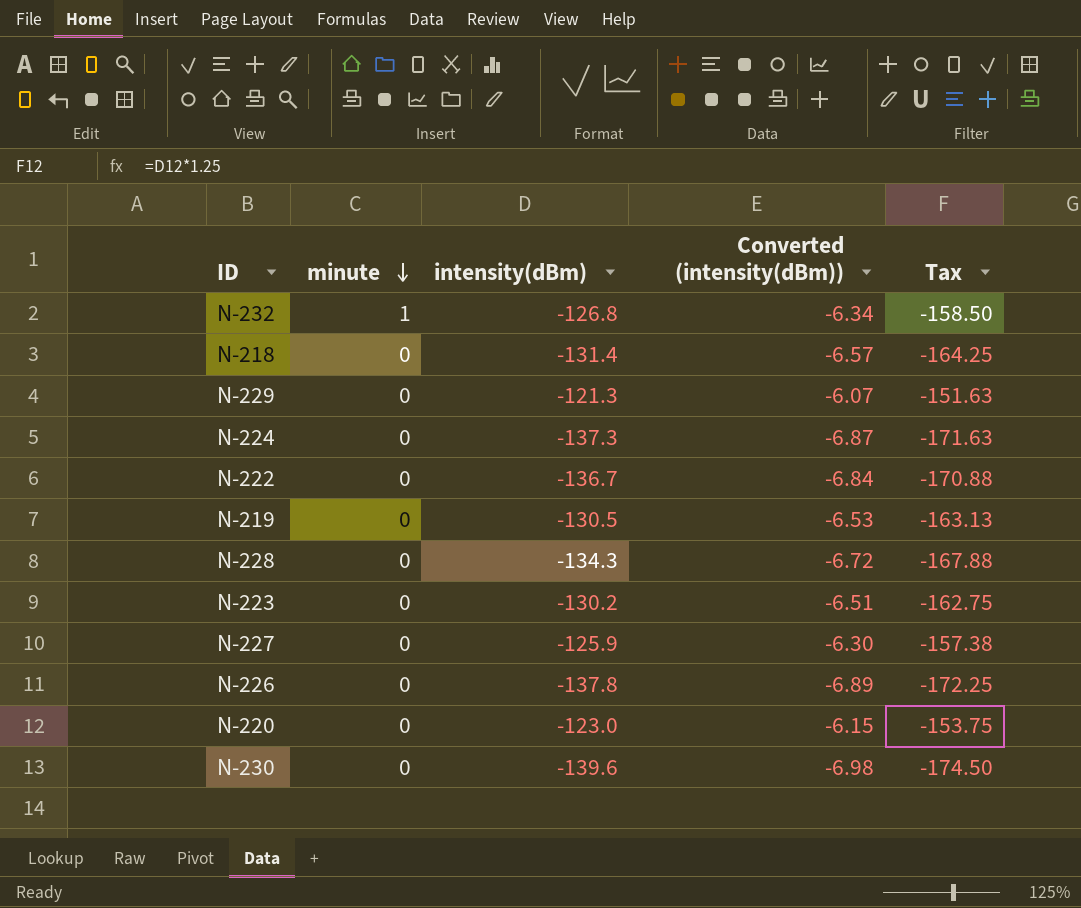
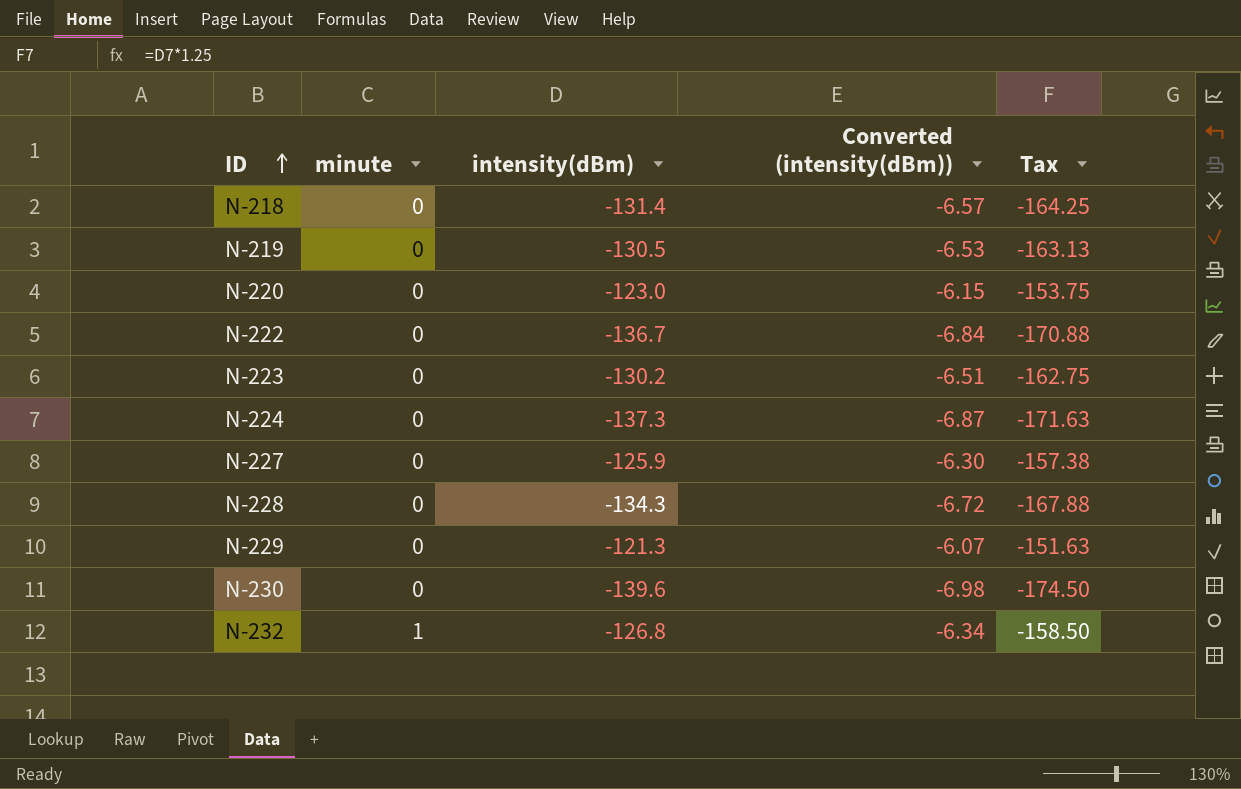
row order: minute descending -> ID ascending
row N-226: 0 | -137.8 | -6.89 | -172.25 -> none

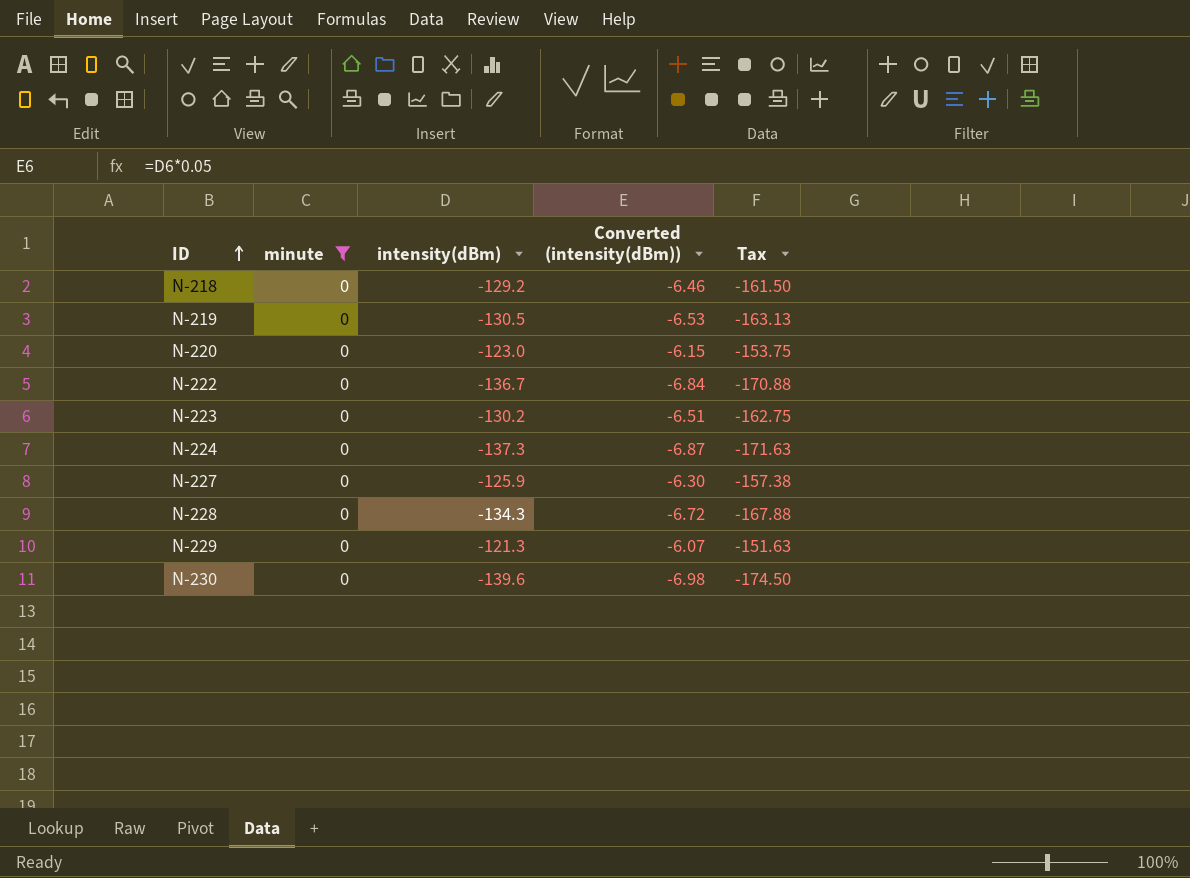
filter: none -> minute = 0
N-218 | intensity(dBm): -131.4 -> -129.2
N-218 | Converted (intensity(dBm)): -6.57 -> -6.46
N-218 | Tax: -164.25 -> -161.50

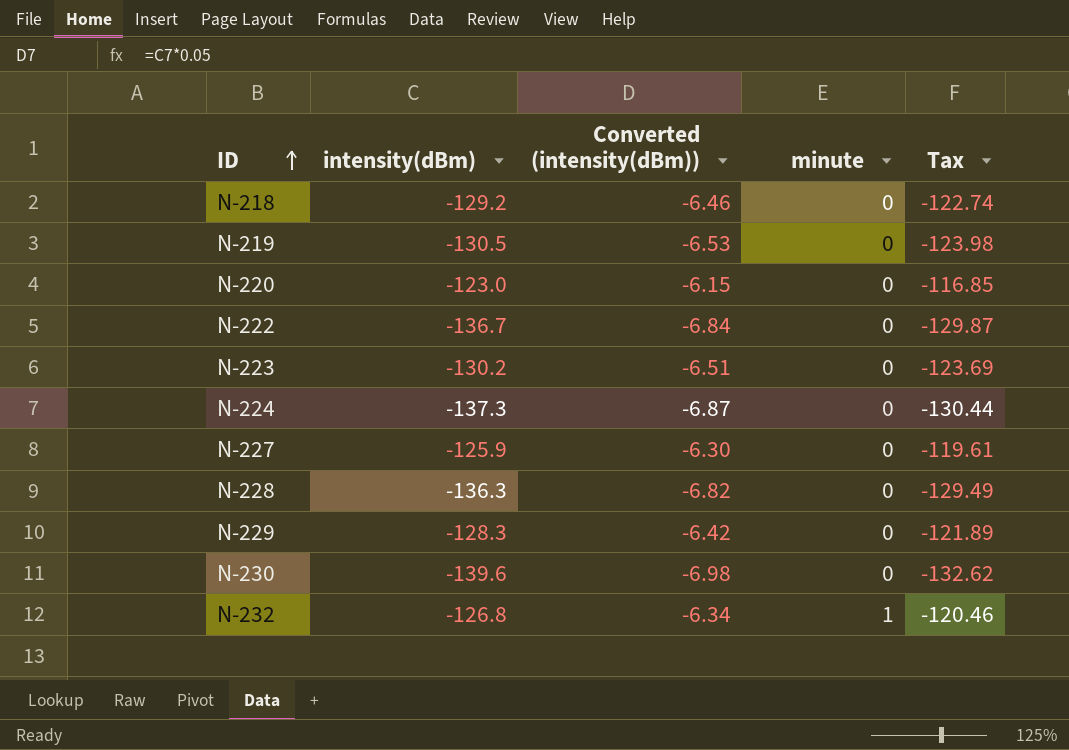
filter: minute = 0 -> none
column minute | position: 2 -> 4
column Tax | formula: [intensity(dBm)] * 1.25 -> [intensity(dBm)] * 0.95
N-228 | intensity(dBm): -134.3 -> -136.3
N-228 | Converted (intensity(dBm)): -6.72 -> -6.82
N-229 | intensity(dBm): -121.3 -> -128.3
N-229 | Converted (intensity(dBm)): -6.07 -> -6.42

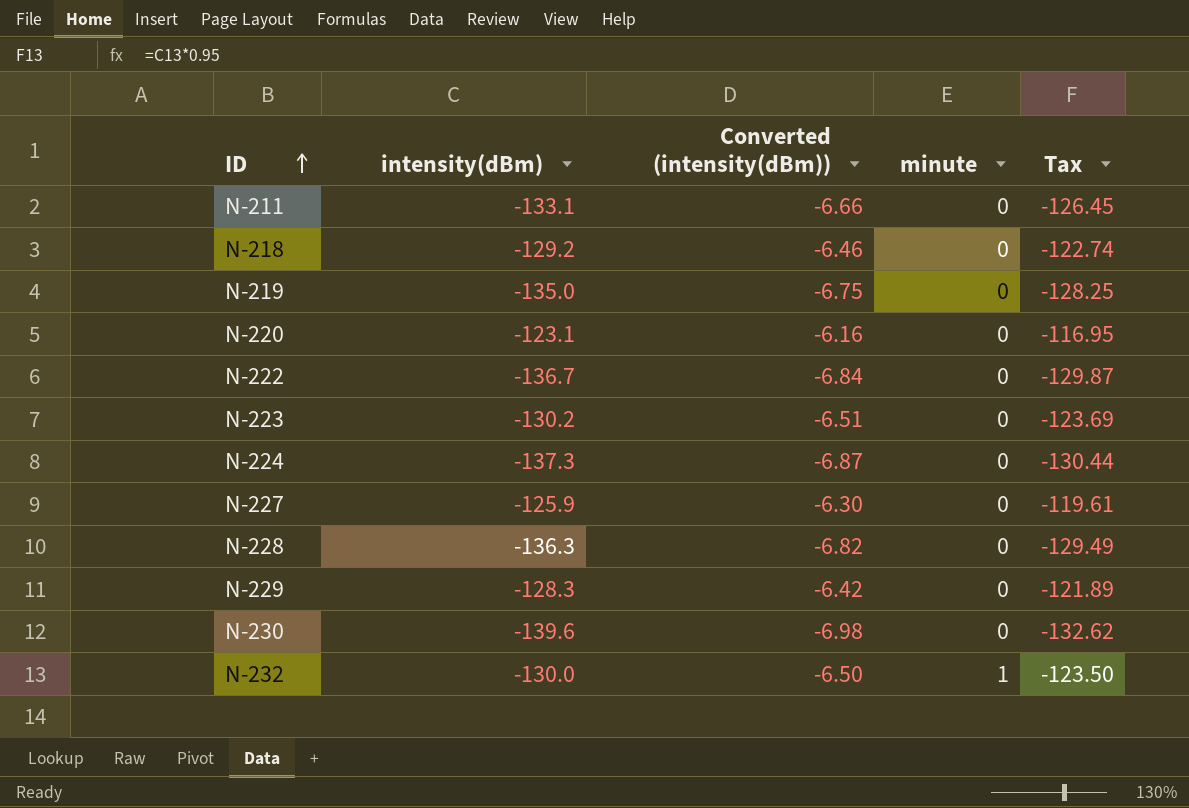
row N-211: none -> -133.1 | -6.66 | 0 | -126.45
N-219 | intensity(dBm): -130.5 -> -135.0
N-219 | Converted (intensity(dBm)): -6.53 -> -6.75
N-219 | Tax: -123.98 -> -128.25
N-220 | intensity(dBm): -123.0 -> -123.1
N-220 | Converted (intensity(dBm)): -6.15 -> -6.16
N-220 | Tax: -116.85 -> -116.95
N-232 | intensity(dBm): -126.8 -> -130.0
N-232 | Converted (intensity(dBm)): -6.34 -> -6.50
N-232 | Tax: -120.46 -> -123.50

